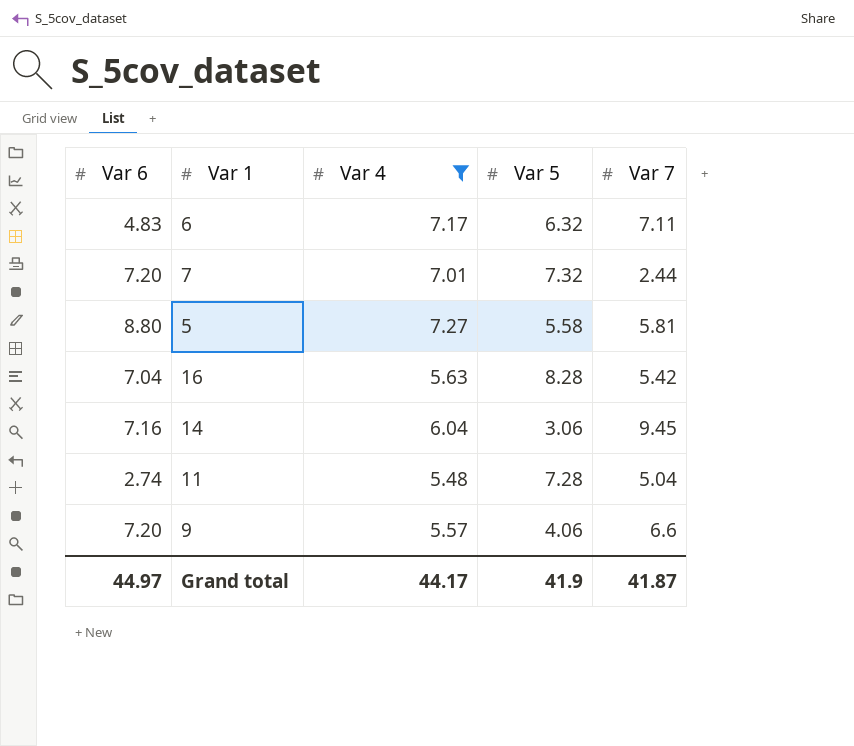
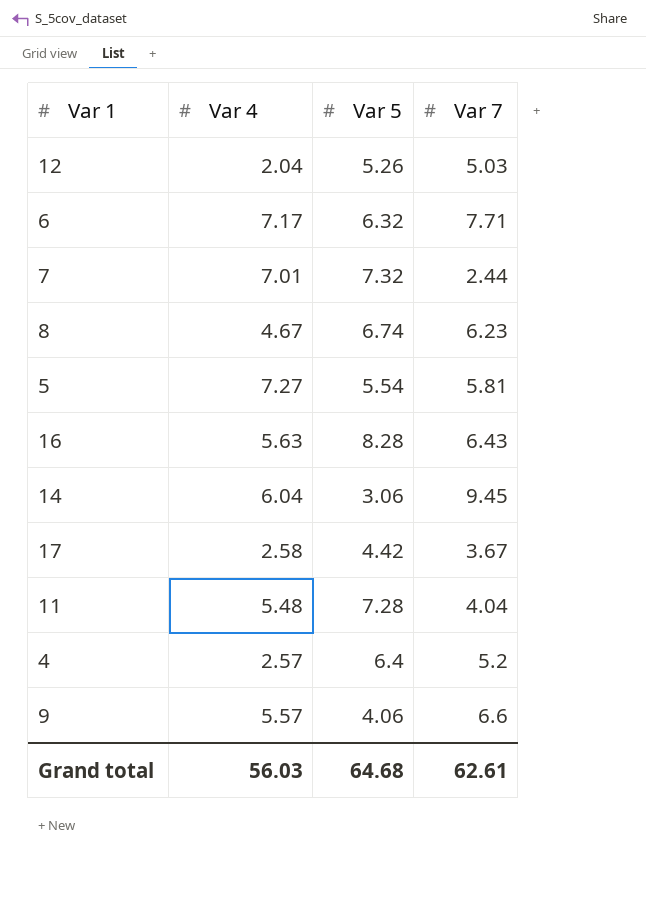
filter: Var 4 >= 5.48 -> none
column Var 6 | position: 1 -> none
6 | Var 7: 7.11 -> 7.71
5 | Var 5: 5.58 -> 5.54
16 | Var 7: 5.42 -> 6.43
11 | Var 7: 5.04 -> 4.04
Grand total | Var 4: 44.17 -> 56.03
Grand total | Var 5: 41.9 -> 64.68
Grand total | Var 7: 41.87 -> 62.61

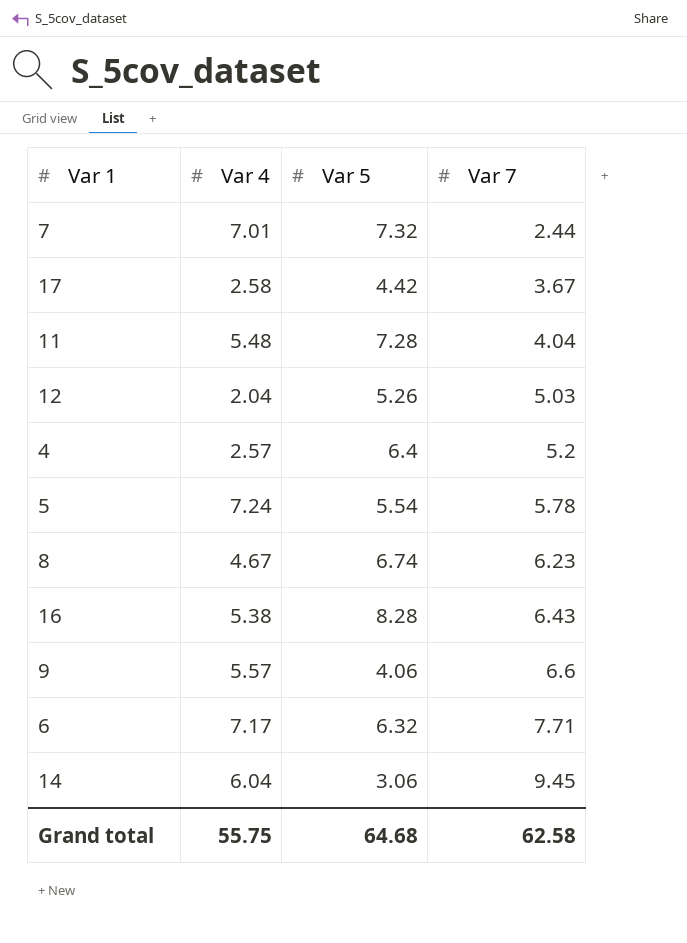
row order: none -> Var 7 ascending
5 | Var 4: 7.27 -> 7.24
5 | Var 7: 5.81 -> 5.78
16 | Var 4: 5.63 -> 5.38
Grand total | Var 4: 56.03 -> 55.75
Grand total | Var 7: 62.61 -> 62.58

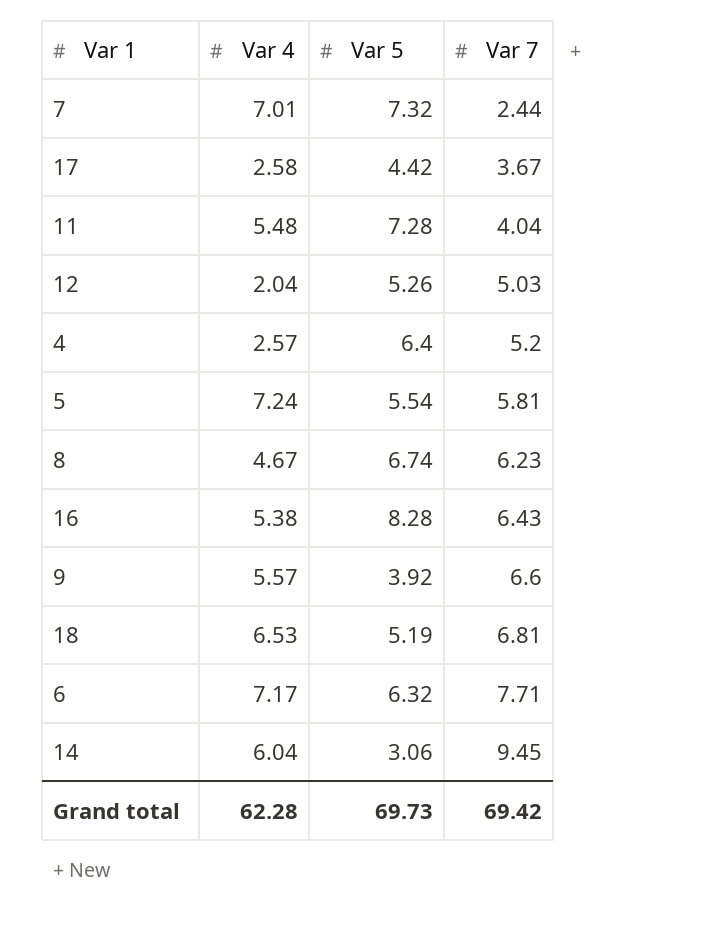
5 | Var 7: 5.78 -> 5.81
9 | Var 5: 4.06 -> 3.92
row 18: none -> 6.53 | 5.19 | 6.81
Grand total | Var 4: 55.75 -> 62.28
Grand total | Var 5: 64.68 -> 69.73
Grand total | Var 7: 62.58 -> 69.42

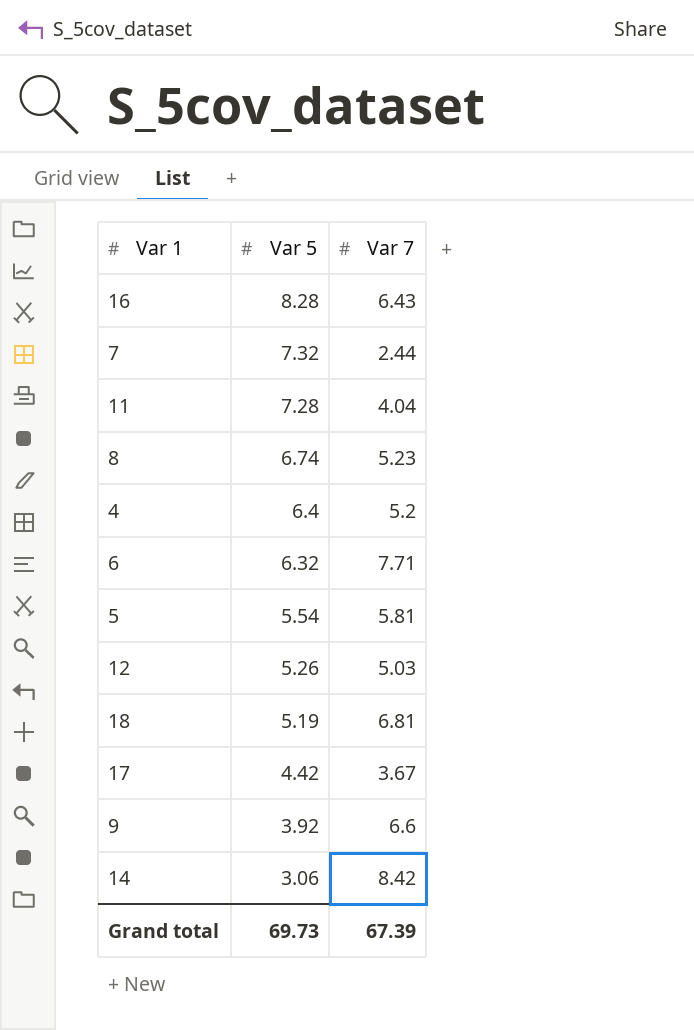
row order: Var 7 ascending -> Var 5 descending
column Var 4 | position: 2 -> none
8 | Var 7: 6.23 -> 5.23
14 | Var 7: 9.45 -> 8.42
Grand total | Var 7: 69.42 -> 67.39

